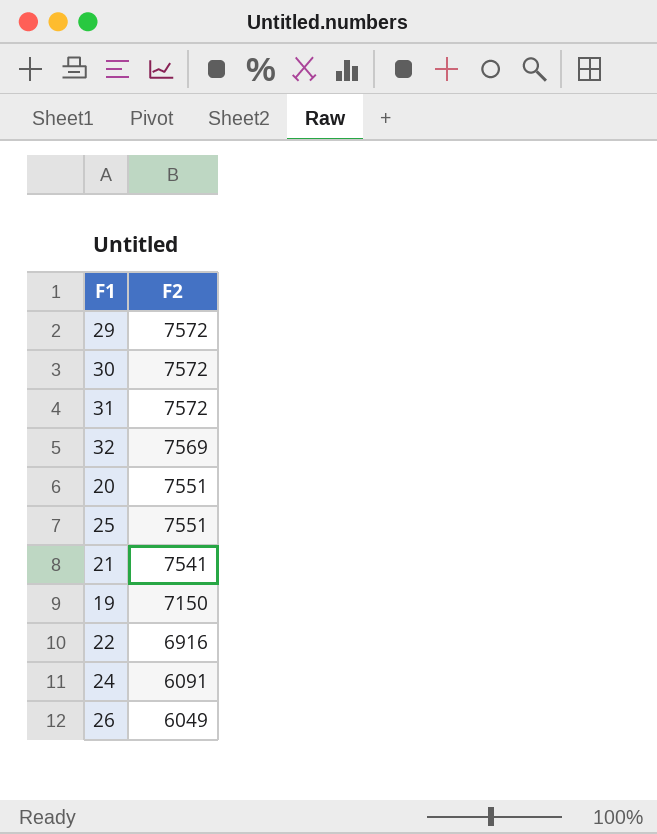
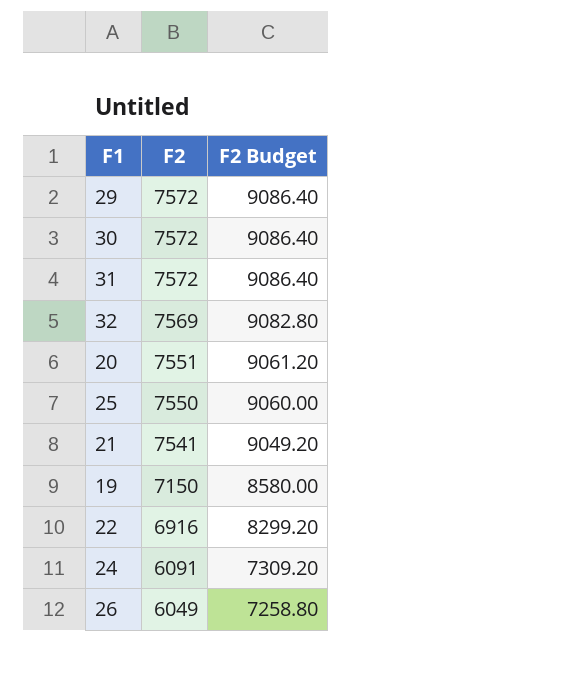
column F2 Budget | formula: none -> [F2] * 1.2
25 | F2: 7551 -> 7550

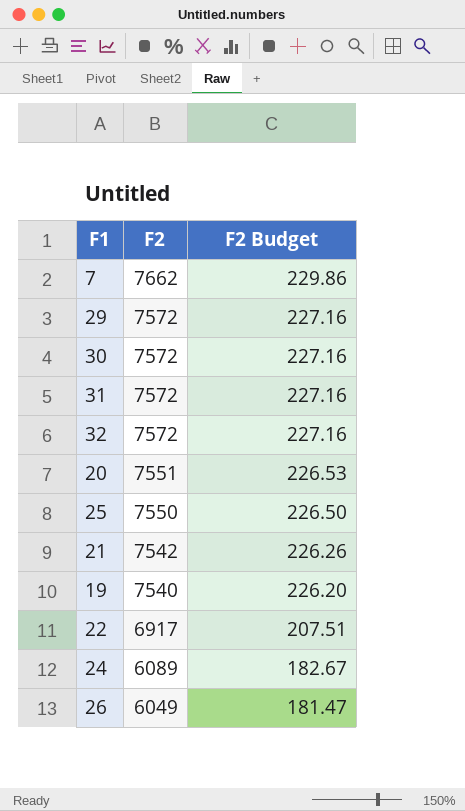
column F2 Budget | formula: [F2] * 1.2 -> [F2] * 0.03
row 7: none -> 7662 | 229.86
32 | F2: 7569 -> 7572
21 | F2: 7541 -> 7542
19 | F2: 7150 -> 7540
22 | F2: 6916 -> 6917
24 | F2: 6091 -> 6089

